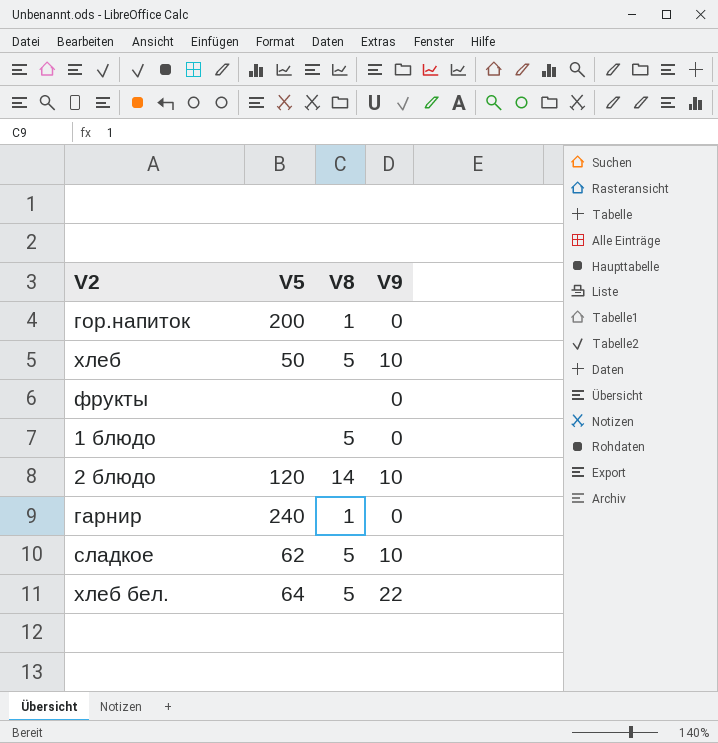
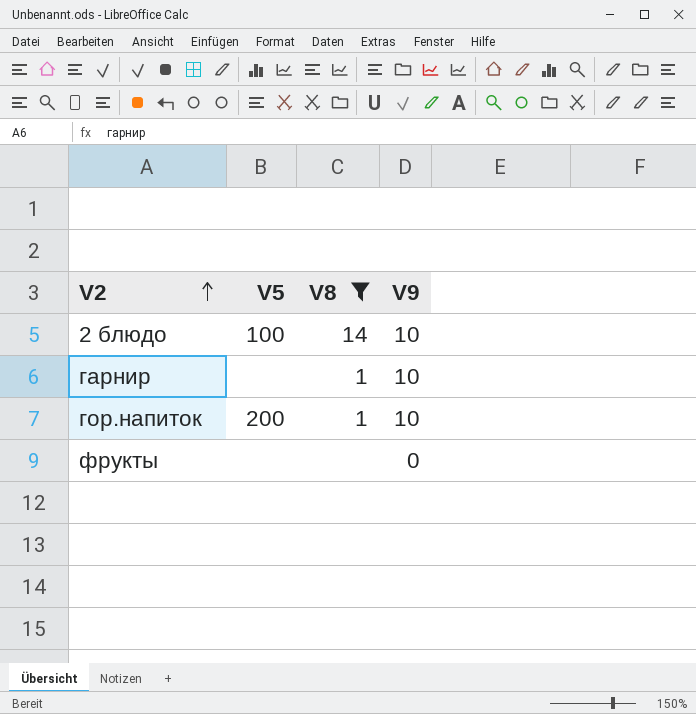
filter: none -> V8 != 5
row order: none -> V2 ascending
2 блюдо | V5: 120 -> 100
гарнир | V5: 240 -> none
гарнир | V9: 0 -> 10
гор.напиток | V9: 0 -> 10

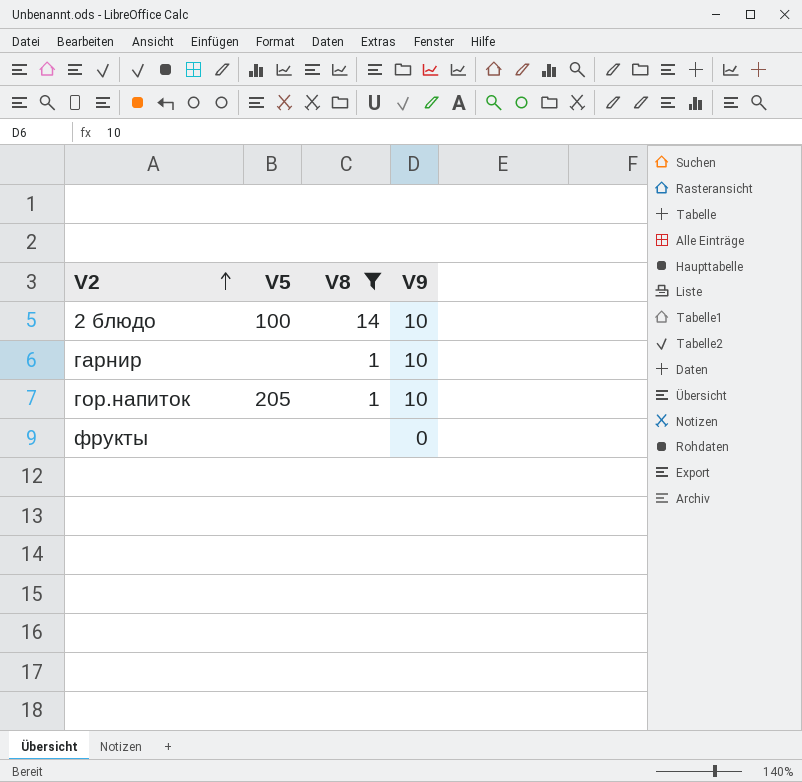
гор.напиток | V5: 200 -> 205

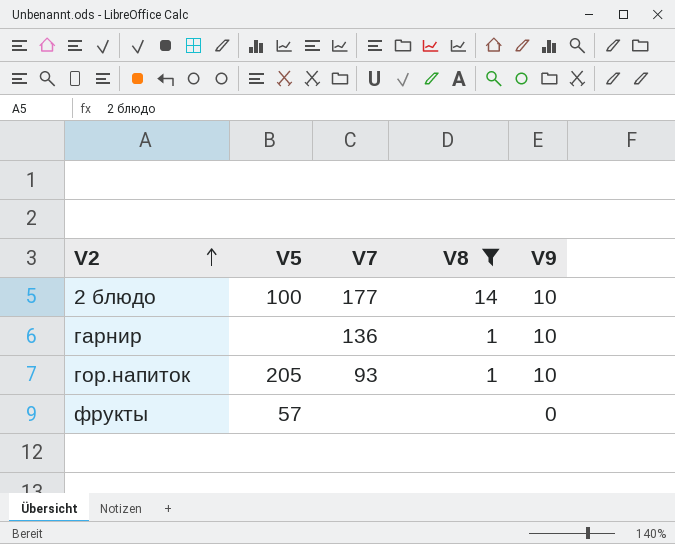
column V7 | position: none -> 3
фрукты | V5: none -> 57

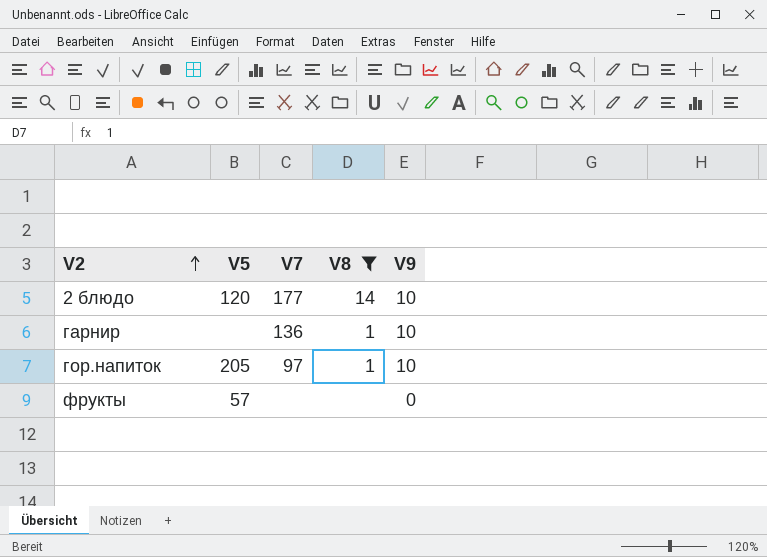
2 блюдо | V5: 100 -> 120
гор.напиток | V7: 93 -> 97

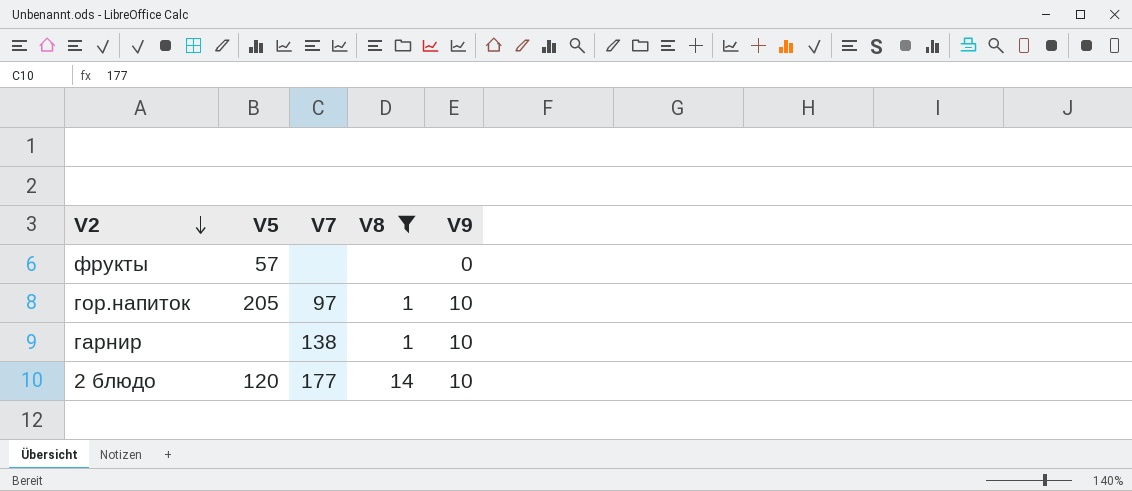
row order: V2 ascending -> V2 descending
гарнир | V7: 136 -> 138

